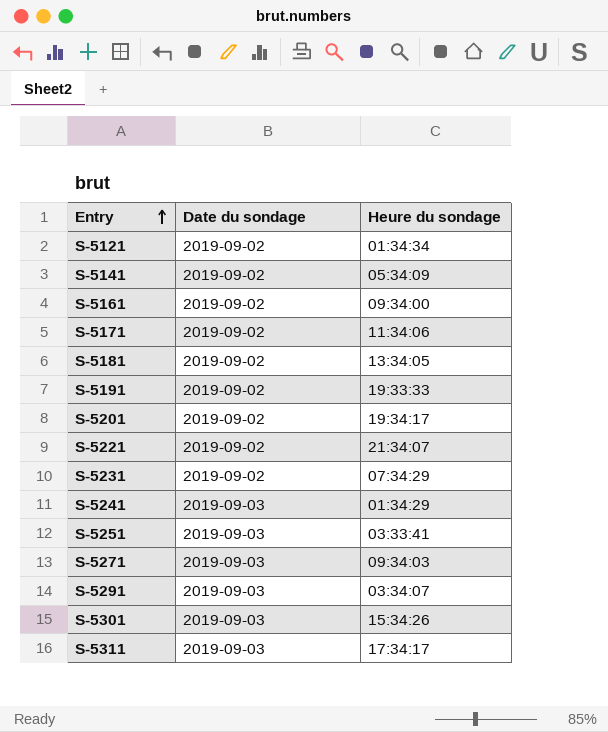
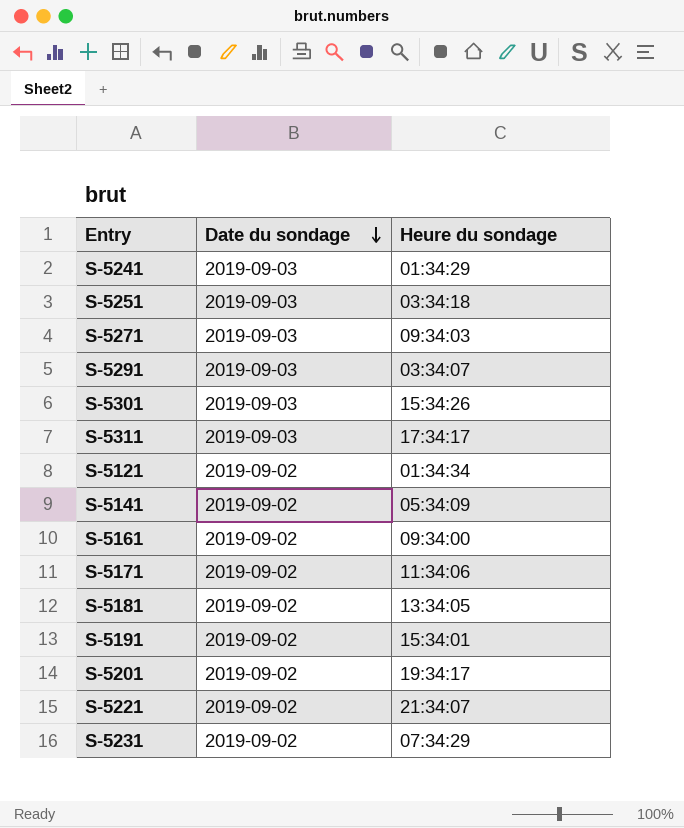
row order: Entry ascending -> Date du sondage descending
S-5251 | Heure du sondage: 03:33:41 -> 03:34:18
S-5191 | Heure du sondage: 19:33:33 -> 15:34:01

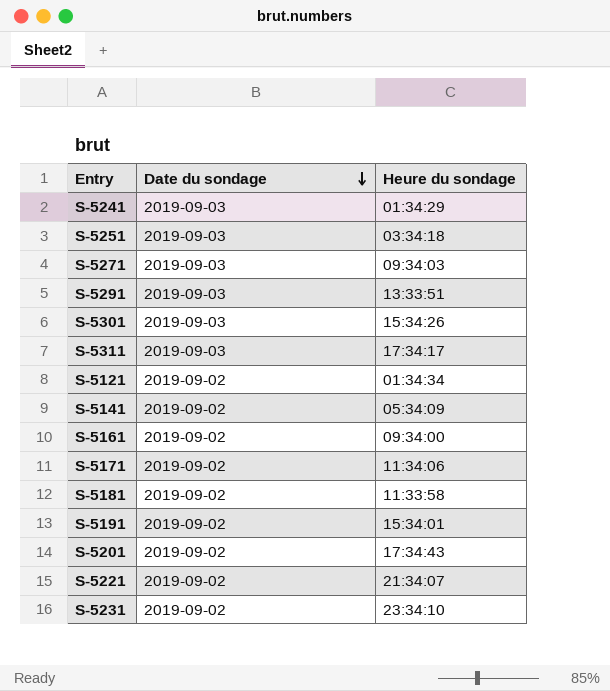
S-5291 | Heure du sondage: 03:34:07 -> 13:33:51
S-5181 | Heure du sondage: 13:34:05 -> 11:33:58
S-5201 | Heure du sondage: 19:34:17 -> 17:34:43
S-5231 | Heure du sondage: 07:34:29 -> 23:34:10

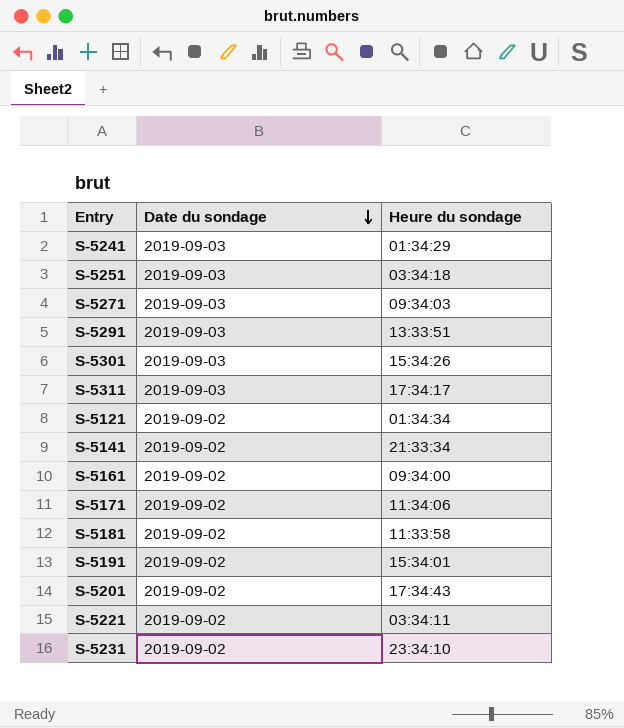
S-5141 | Heure du sondage: 05:34:09 -> 21:33:34
S-5221 | Heure du sondage: 21:34:07 -> 03:34:11

